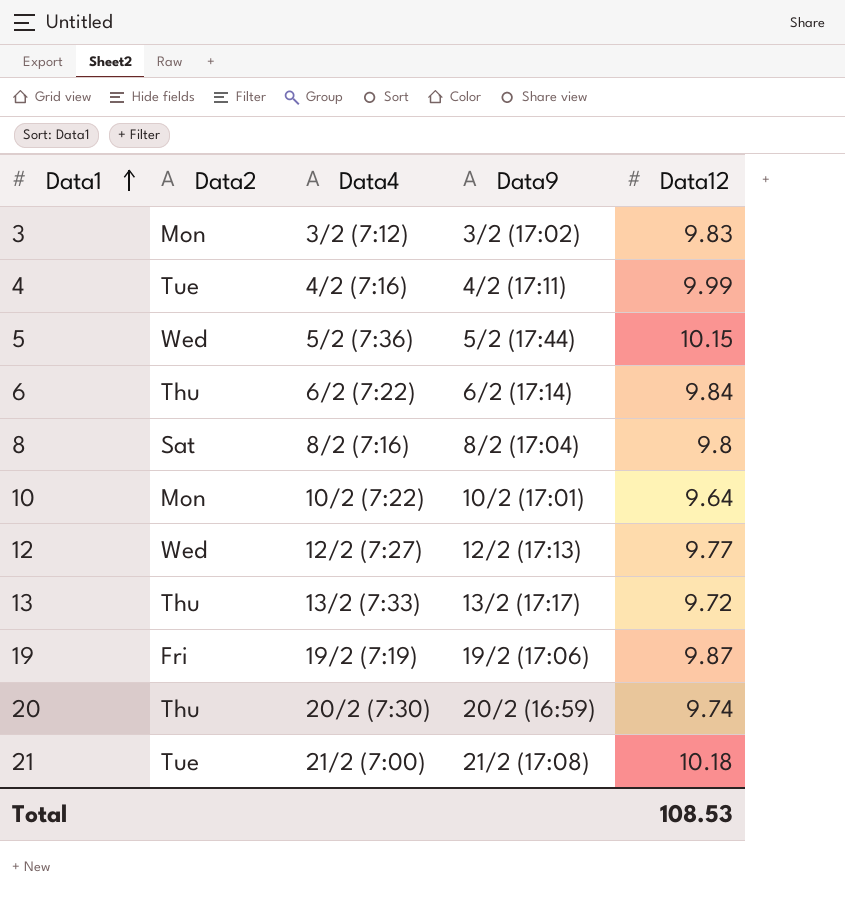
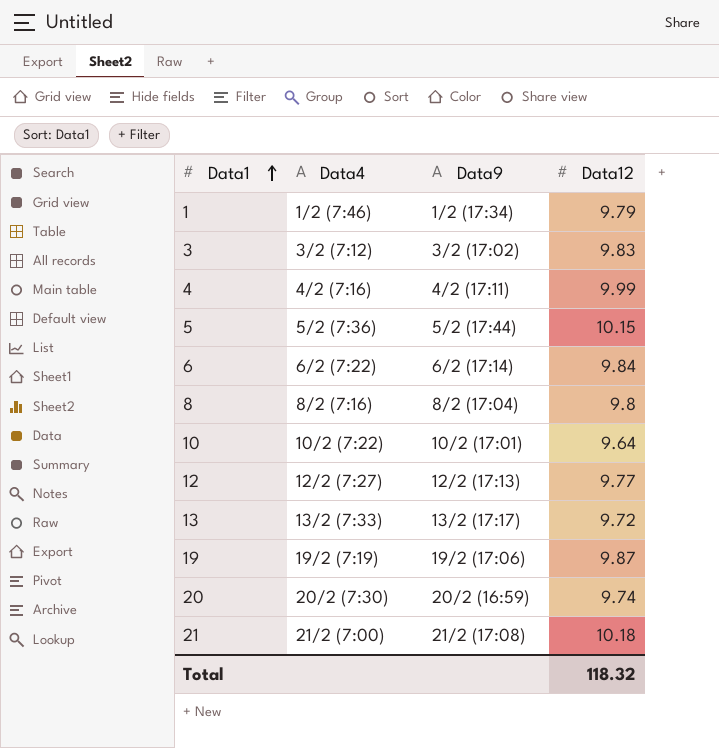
column Data2 | position: 2 -> none
row 1: none -> 1/2 (7:46) | 1/2 (17:34) | 9.79
Total | Data12: 108.53 -> 118.32

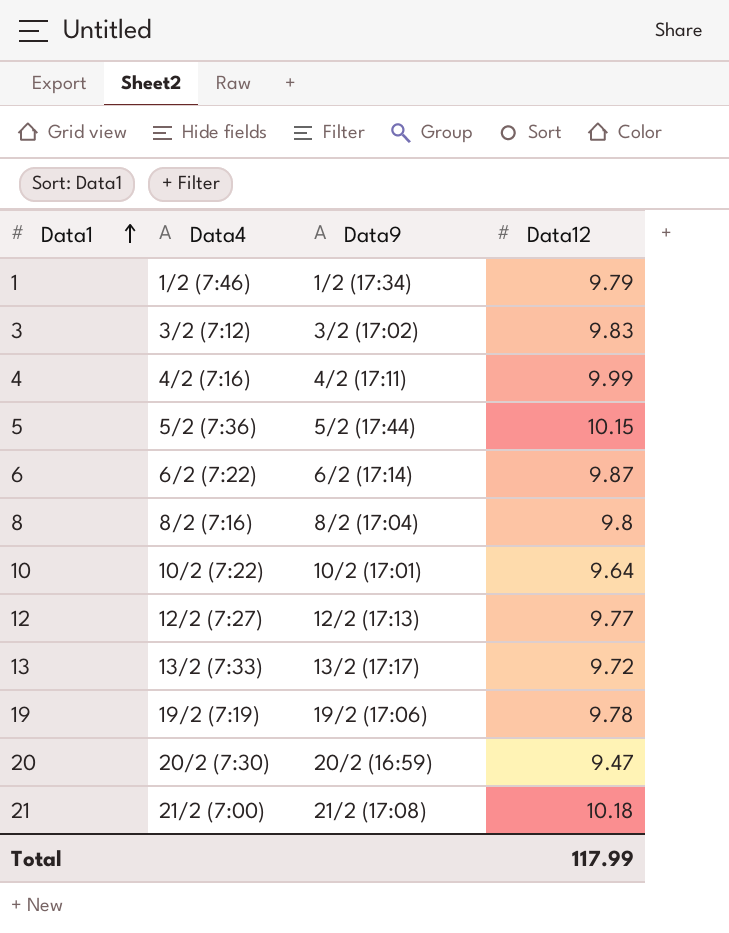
6 | Data12: 9.84 -> 9.87
19 | Data12: 9.87 -> 9.78
20 | Data12: 9.74 -> 9.47
Total | Data12: 118.32 -> 117.99

